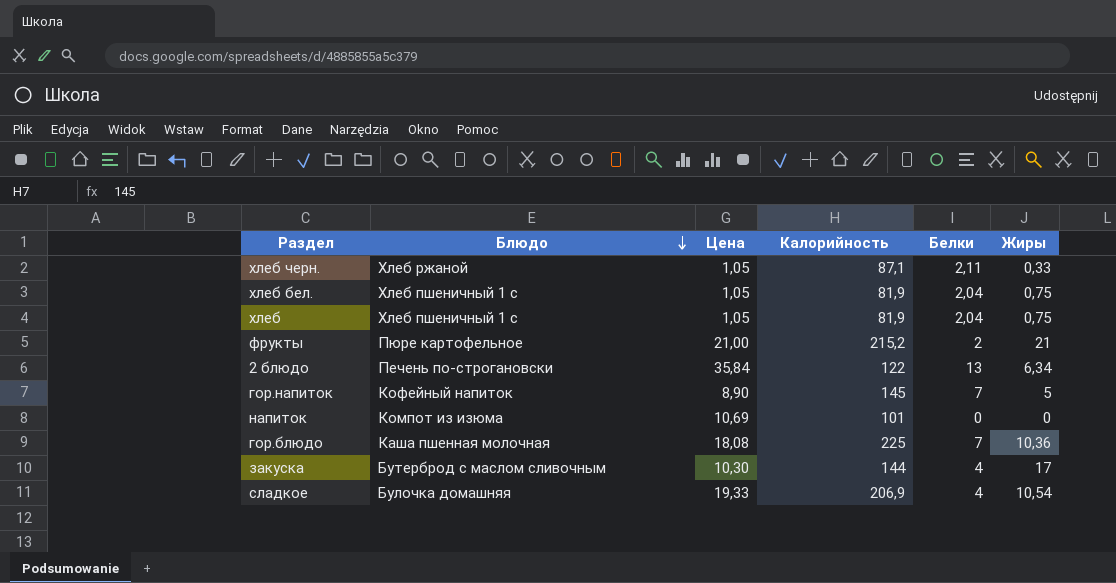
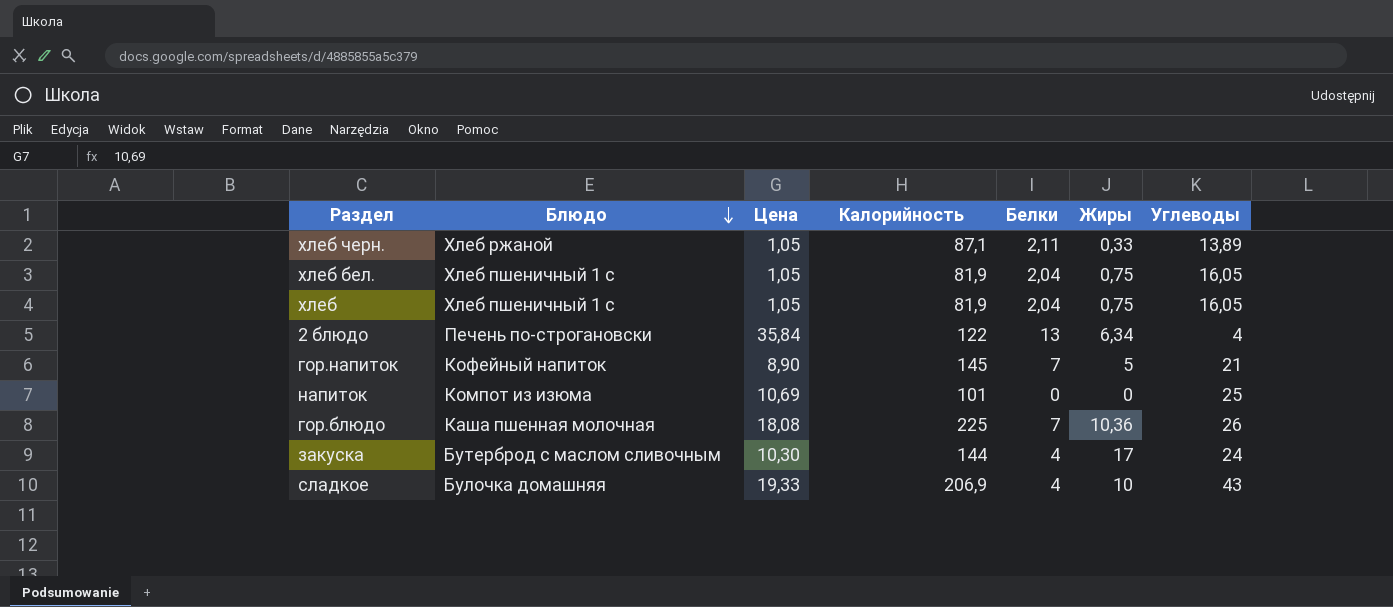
column Углеводы | position: none -> 7
row фрукты: Пюре картофельное | 21,00 | 215,2 | 2 | 21 -> none
сладкое | Жиры: 10,54 -> 10

